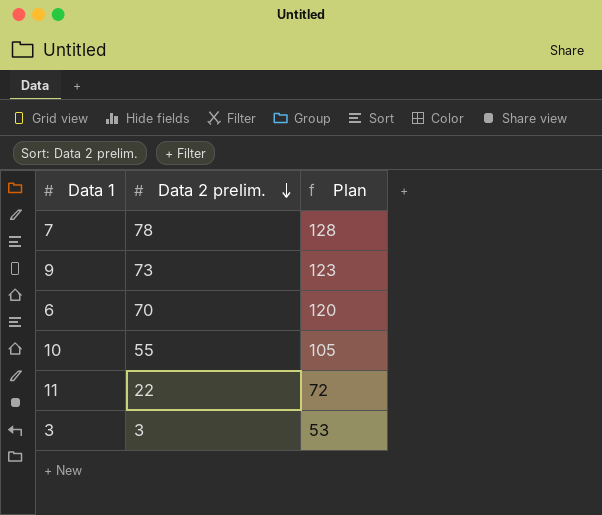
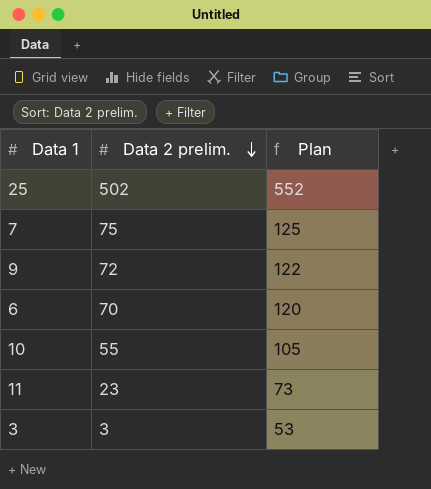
row 25: none -> 502 | 552
7 | Data 2 prelim.: 78 -> 75
7 | Plan: 128 -> 125
9 | Data 2 prelim.: 73 -> 72
9 | Plan: 123 -> 122
11 | Data 2 prelim.: 22 -> 23
11 | Plan: 72 -> 73

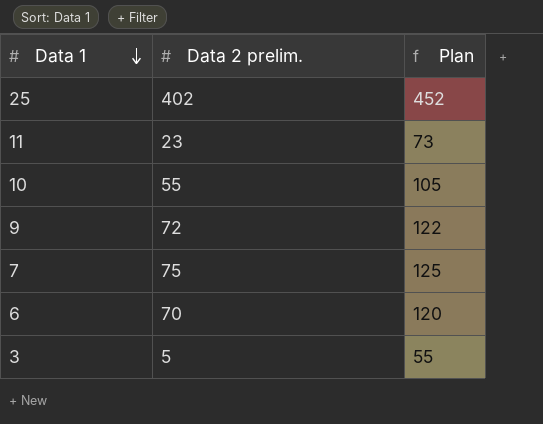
row order: Data 2 prelim. descending -> Data 1 descending
25 | Data 2 prelim.: 502 -> 402
25 | Plan: 552 -> 452
3 | Data 2 prelim.: 3 -> 5
3 | Plan: 53 -> 55

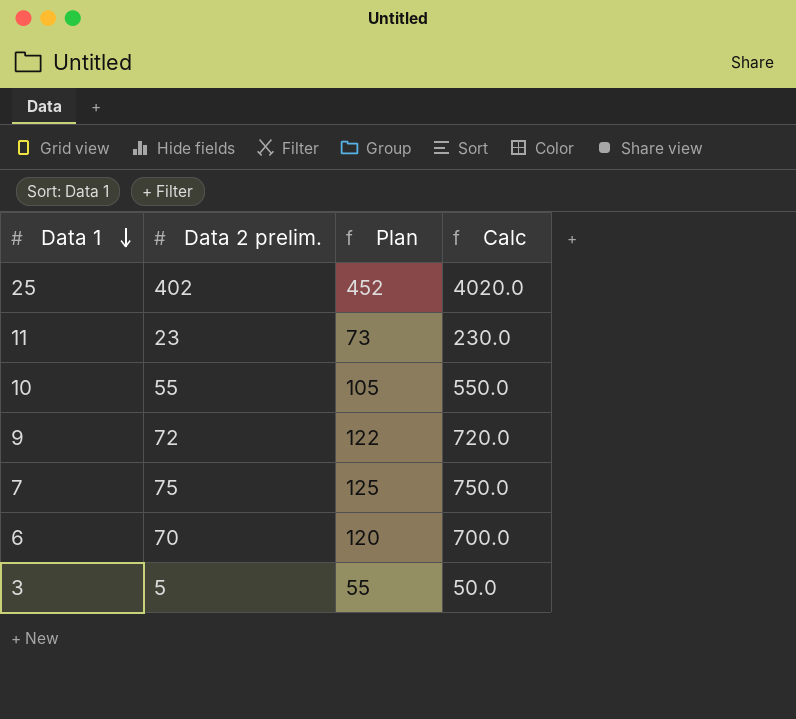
column Calc | formula: none -> [Data 2 prelim.] * 10

